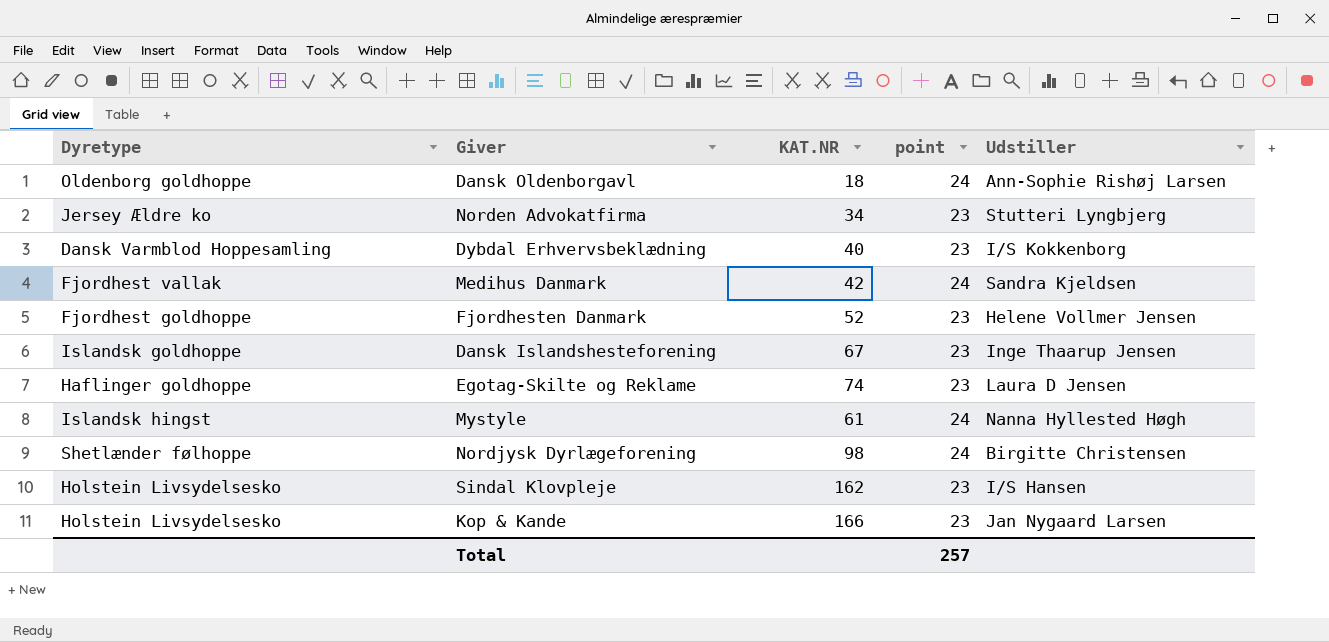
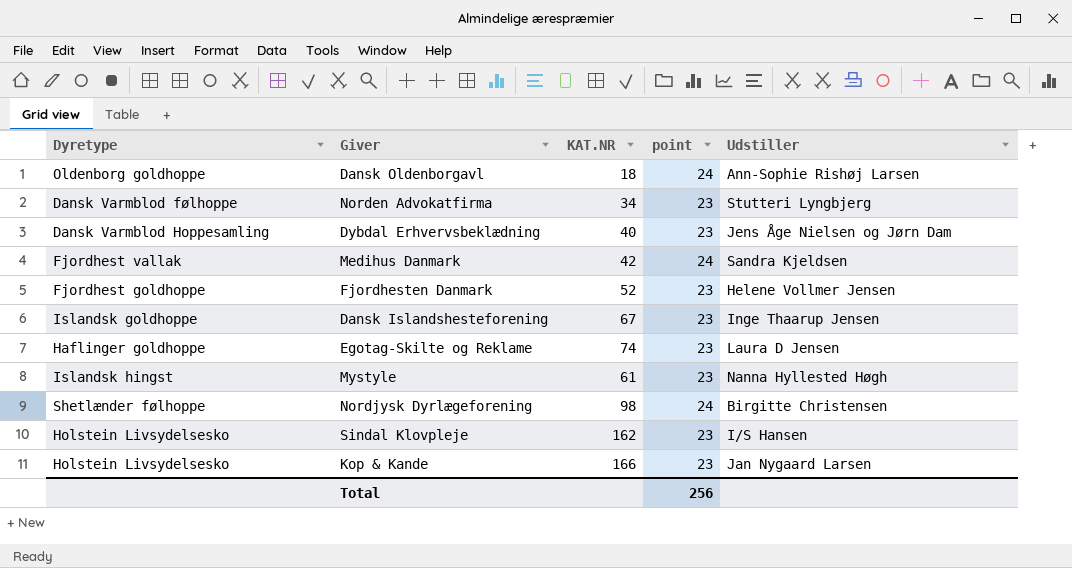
Norden Advokatfirma | Dyretype: Jersey Ældre ko -> Dansk Varmblod følhoppe
Dybdal Erhvervsbeklædning | Udstiller: I/S Kokkenborg -> Jens Åge Nielsen og Jørn Dam
Mystyle | point: 24 -> 23
Total | point: 257 -> 256

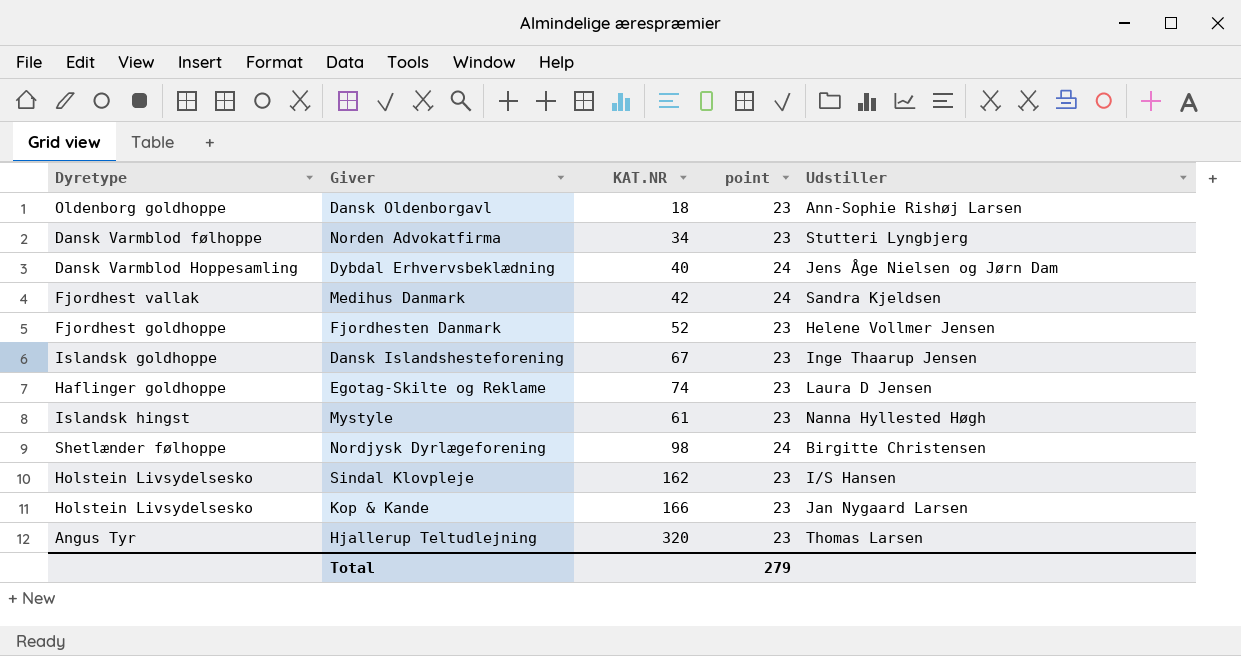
Dansk Oldenborgavl | point: 24 -> 23
Dybdal Erhvervsbeklædning | point: 23 -> 24
row Hjallerup Teltudlejning: none -> Angus Tyr | 320 | 23 | Thomas Larsen
Total | point: 256 -> 279

